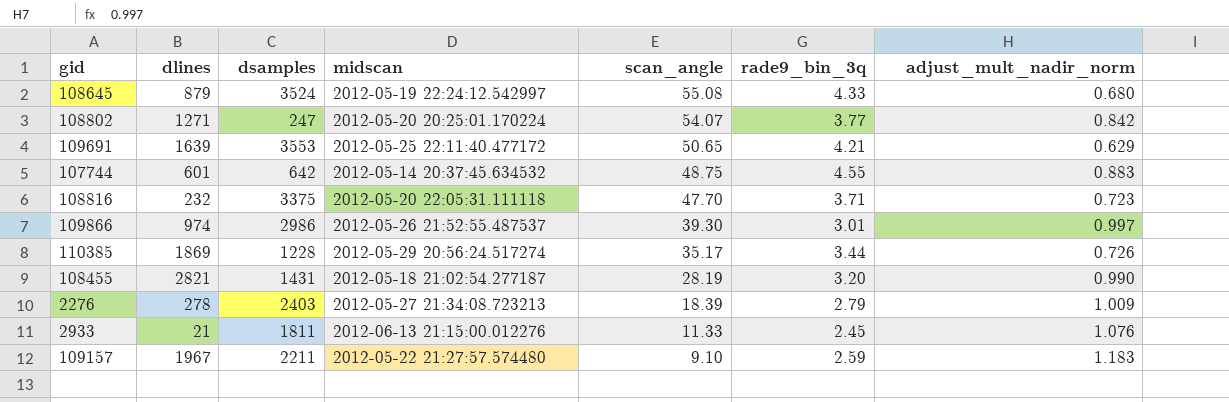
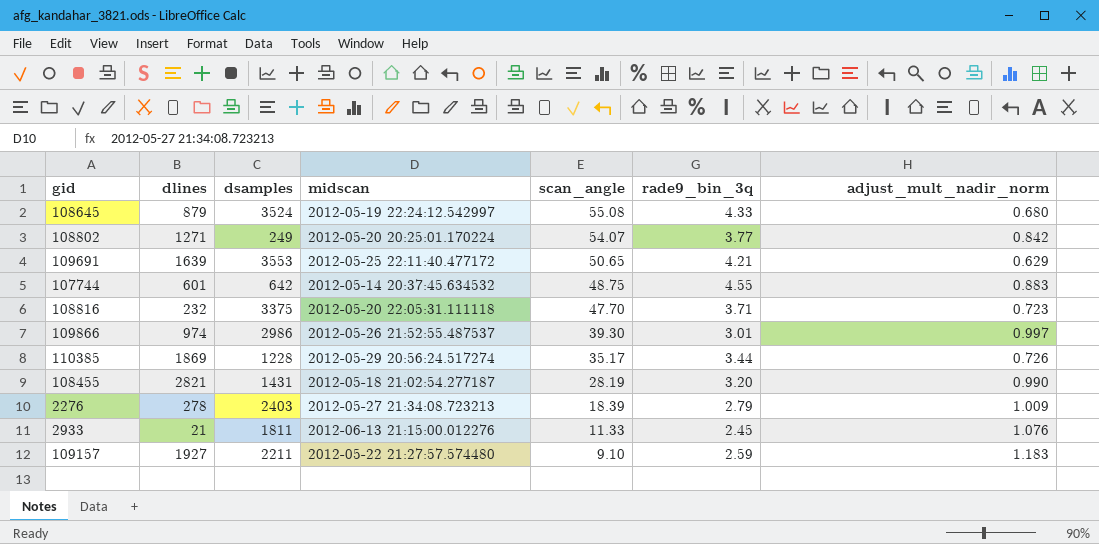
108802 | dsamples: 247 -> 249
109157 | dlines: 1967 -> 1927

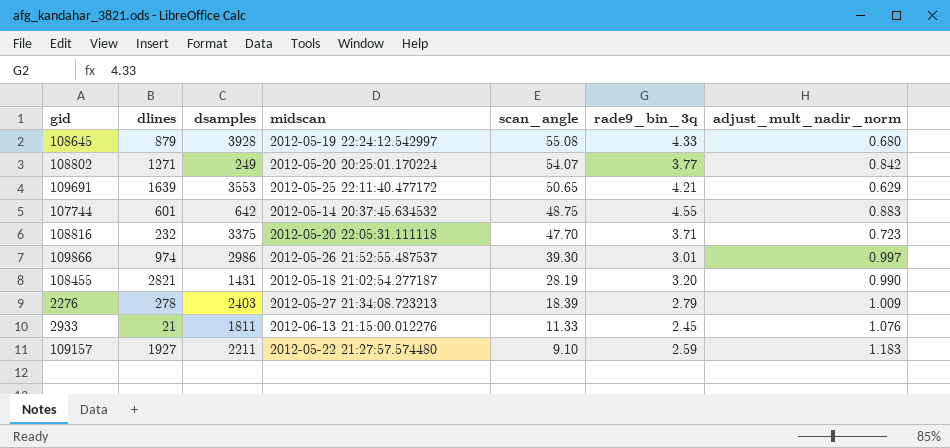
row 110385: 1869 | 1228 | 2012-05-29 20:56:24.517274 | 35.17 | 3.44 | 0.726 -> none
108645 | dsamples: 3524 -> 3928

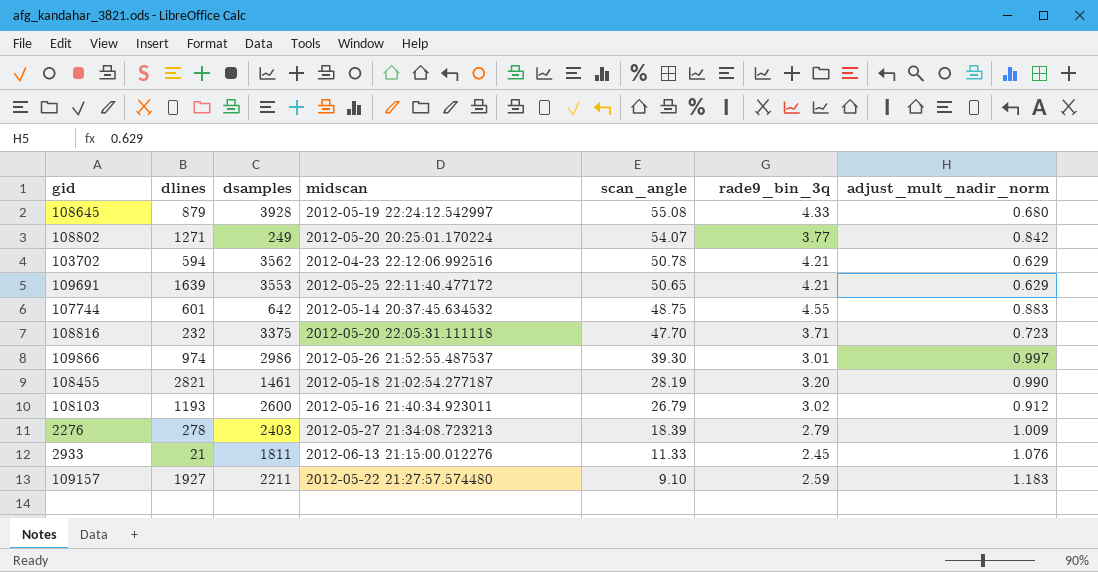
row 103702: none -> 594 | 3562 | 2012-04-23 22:12:06.992516 | 50.78 | 4.21 | 0.629
108455 | dsamples: 1431 -> 1461
row 108103: none -> 1193 | 2600 | 2012-05-16 21:40:34.923011 | 26.79 | 3.02 | 0.912

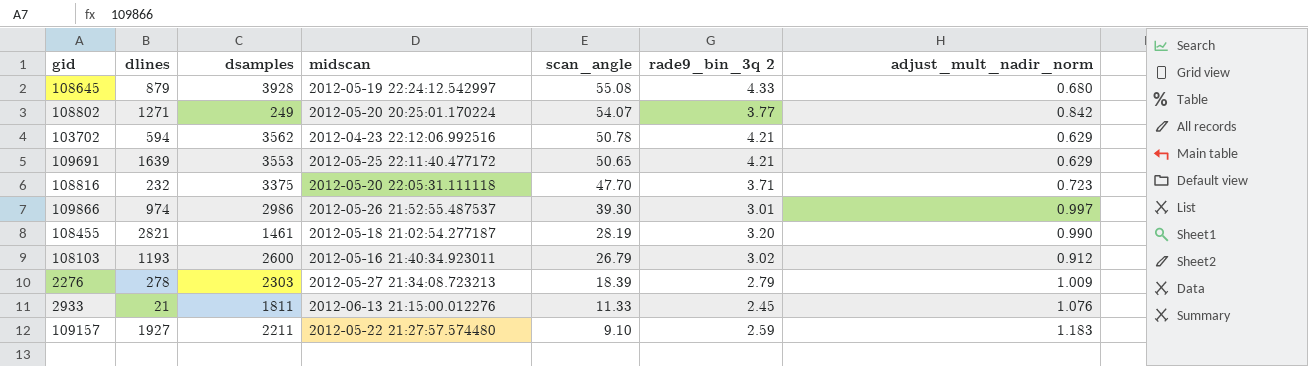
column name: rade9_bin_3q -> rade9_bin_3q 2
row 107744: 601 | 642 | 2012-05-14 20:37:45.634532 | 48.75 | 4.55 | 0.883 -> none
2276 | dsamples: 2403 -> 2303

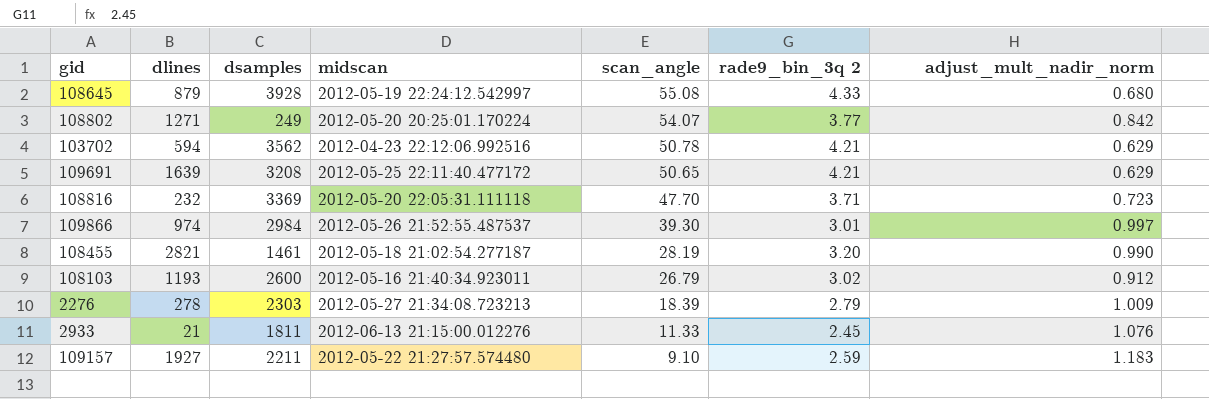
109691 | dsamples: 3553 -> 3208
108816 | dsamples: 3375 -> 3369
109866 | dsamples: 2986 -> 2984

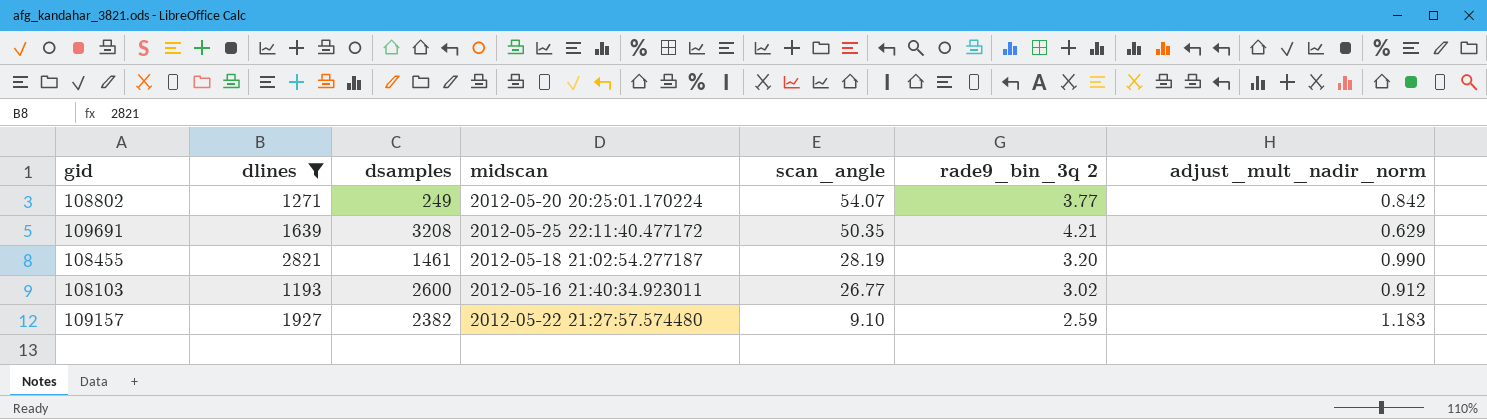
filter: none -> dlines >= 1193
109691 | scan_angle: 50.65 -> 50.35
108103 | scan_angle: 26.79 -> 26.77
109157 | dsamples: 2211 -> 2382

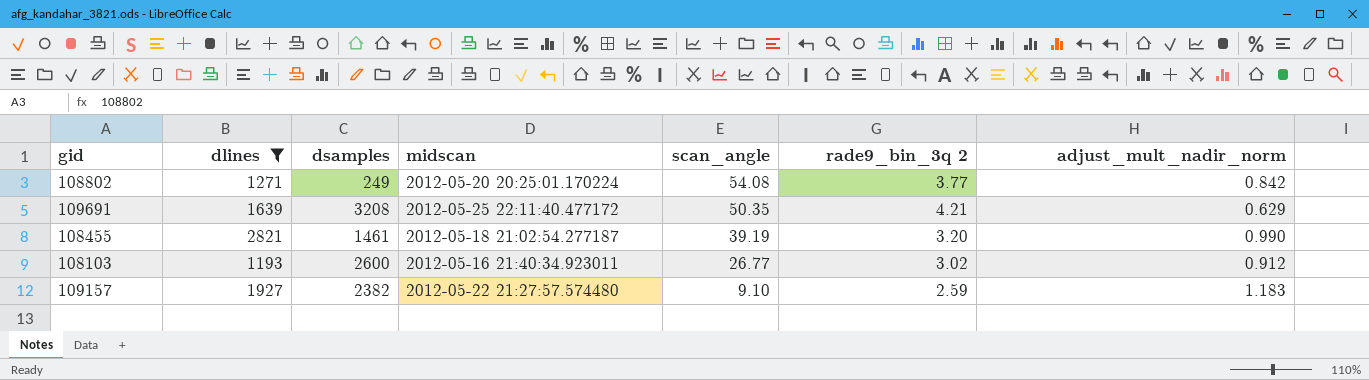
108802 | scan_angle: 54.07 -> 54.08
108455 | scan_angle: 28.19 -> 39.19

